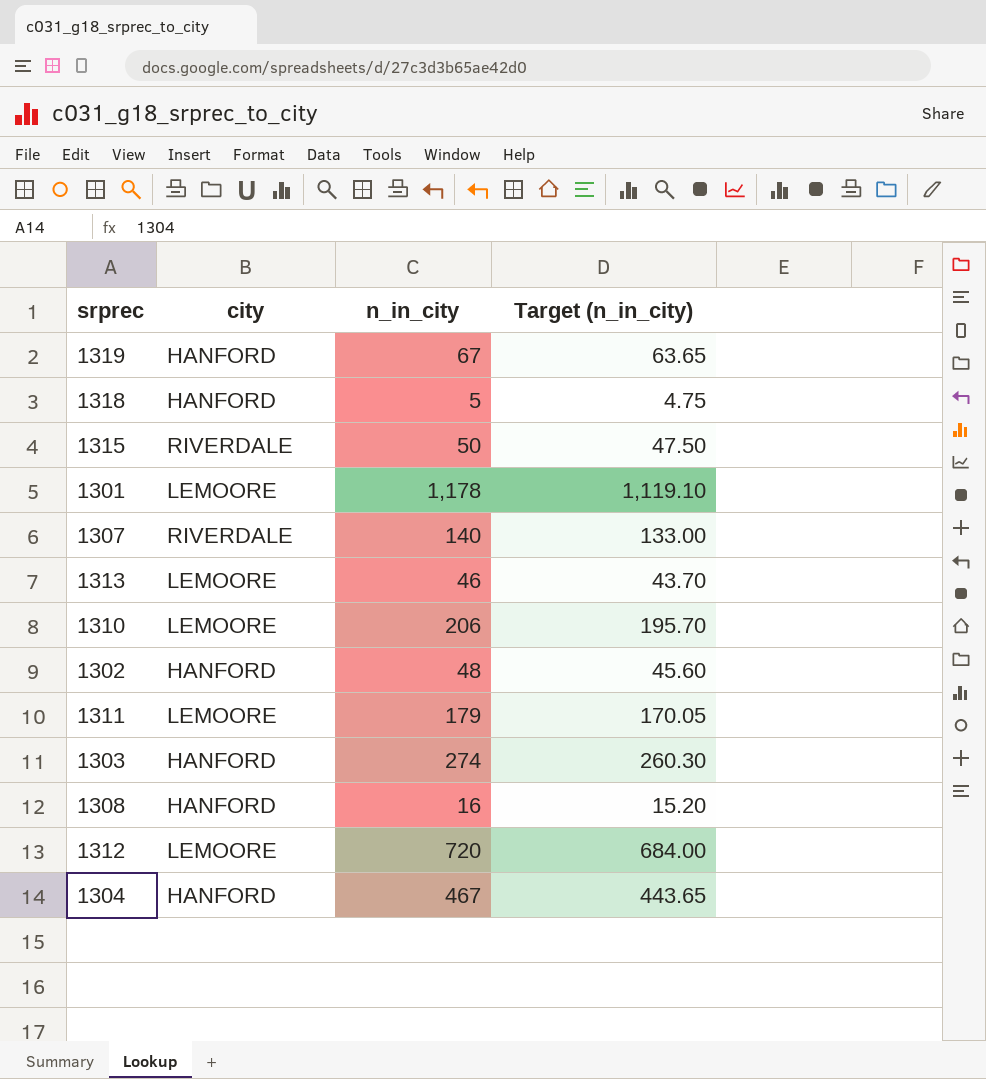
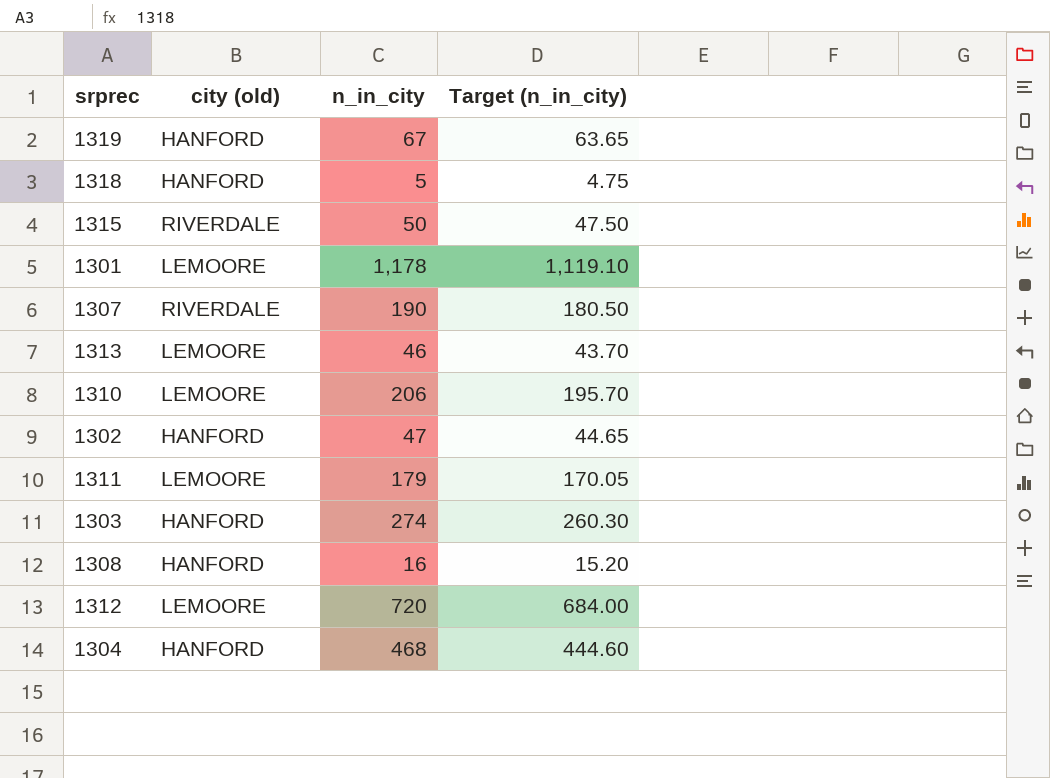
column name: city -> city (old)
1307 | n_in_city: 140 -> 190
1307 | Target (n_in_city): 133.00 -> 180.50
1302 | n_in_city: 48 -> 47
1302 | Target (n_in_city): 45.60 -> 44.65
1304 | n_in_city: 467 -> 468
1304 | Target (n_in_city): 443.65 -> 444.60

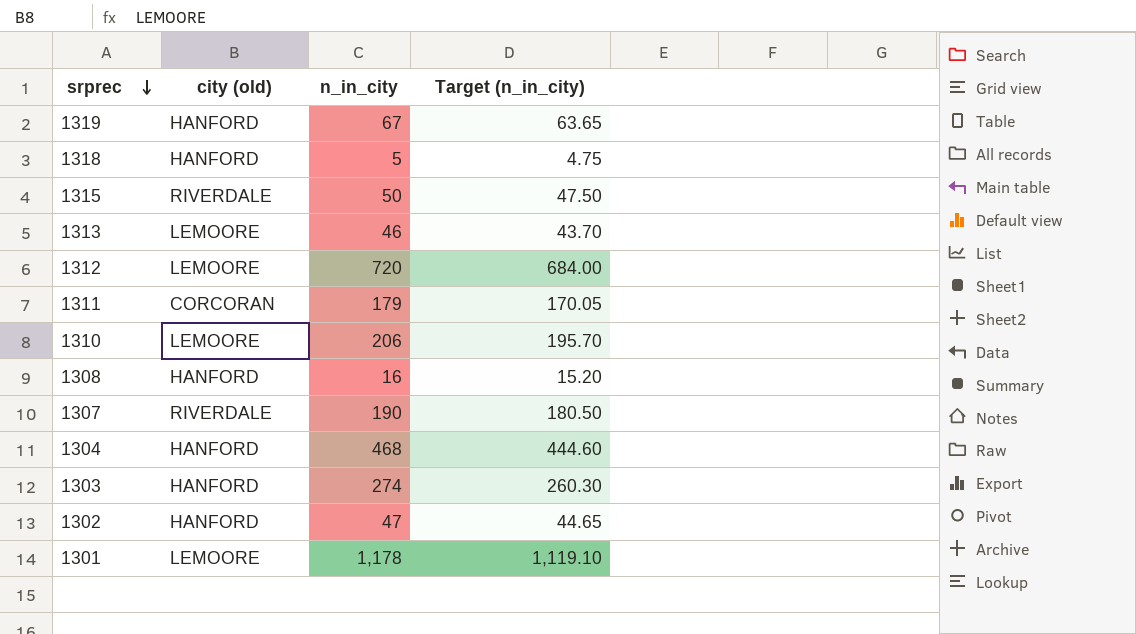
row order: none -> srprec descending
1311 | city (old): LEMOORE -> CORCORAN

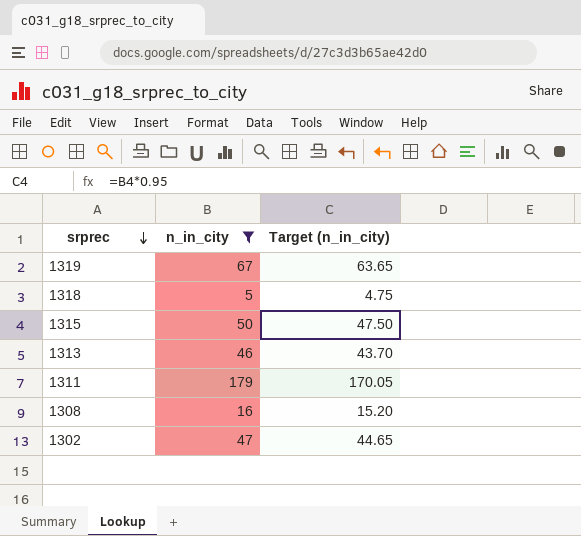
filter: none -> n_in_city <= 179
column city (old) | position: 2 -> none

